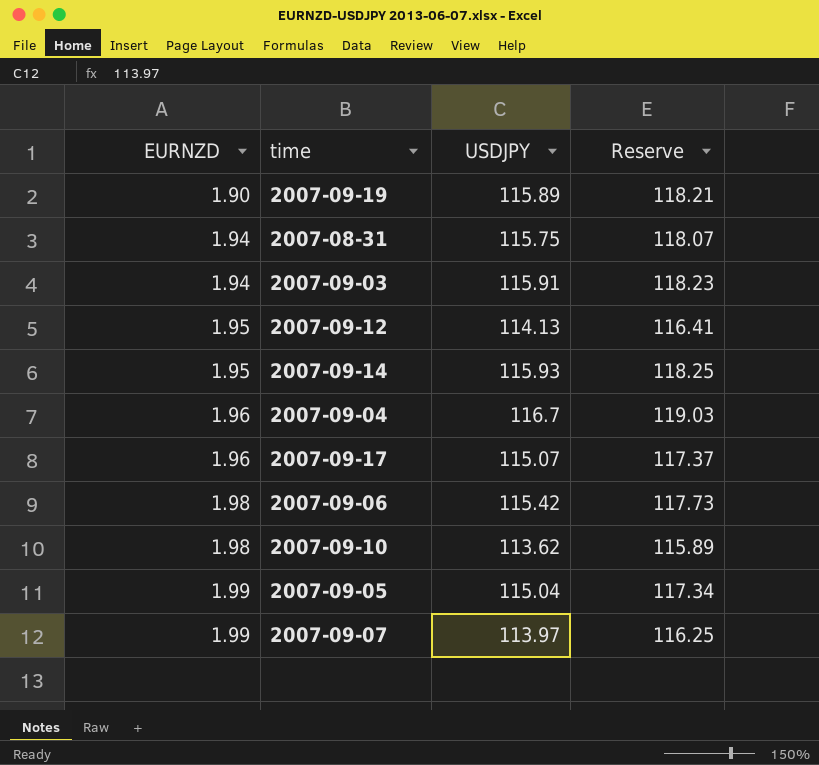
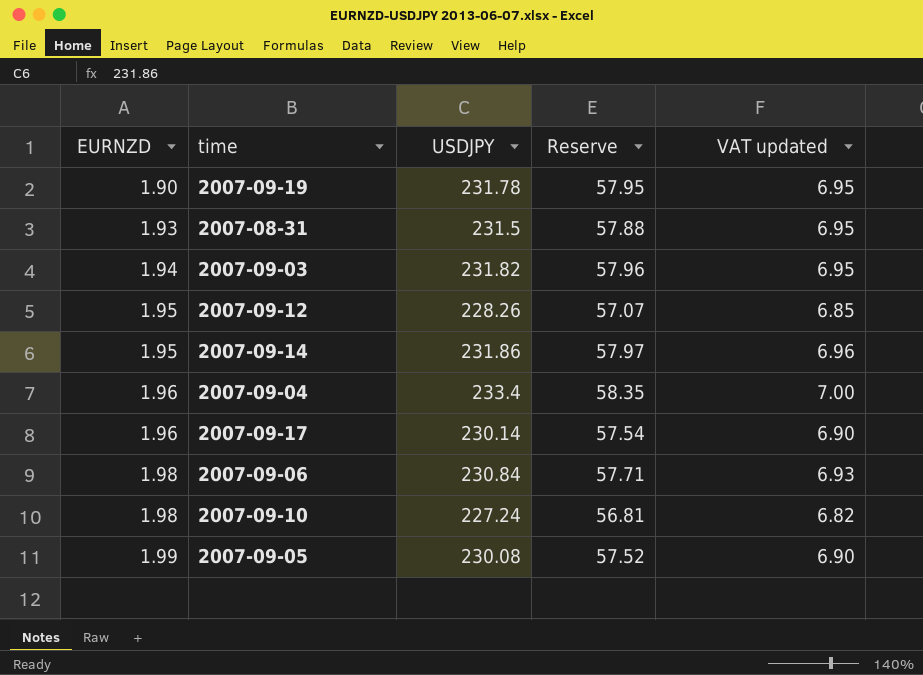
column Reserve | formula: [USDJPY] * 1.02 -> [USDJPY] * 0.25
column VAT updated | formula: none -> [USDJPY] * 0.03
row 2007-09-07: 1.99 | 113.97 | 116.25 -> none
2007-09-19 | USDJPY: 115.89 -> 231.78
2007-08-31 | EURNZD: 1.94 -> 1.93
2007-08-31 | USDJPY: 115.75 -> 231.5
2007-09-03 | USDJPY: 115.91 -> 231.82
2007-09-12 | USDJPY: 114.13 -> 228.26
2007-09-14 | USDJPY: 115.93 -> 231.86
2007-09-04 | USDJPY: 116.7 -> 233.4
2007-09-17 | USDJPY: 115.07 -> 230.14
2007-09-06 | USDJPY: 115.42 -> 230.84
2007-09-10 | USDJPY: 113.62 -> 227.24
2007-09-05 | USDJPY: 115.04 -> 230.08

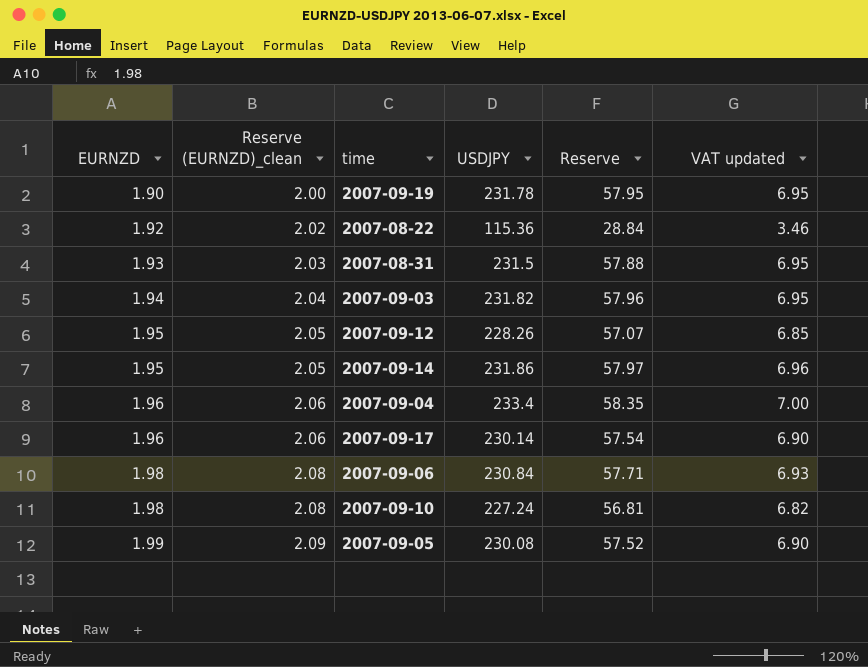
column Reserve (EURNZD)_clean | formula: none -> [EURNZD] * 1.05
row 2007-08-22: none -> 1.92 | 2.02 | 115.36 | 28.84 | 3.46

